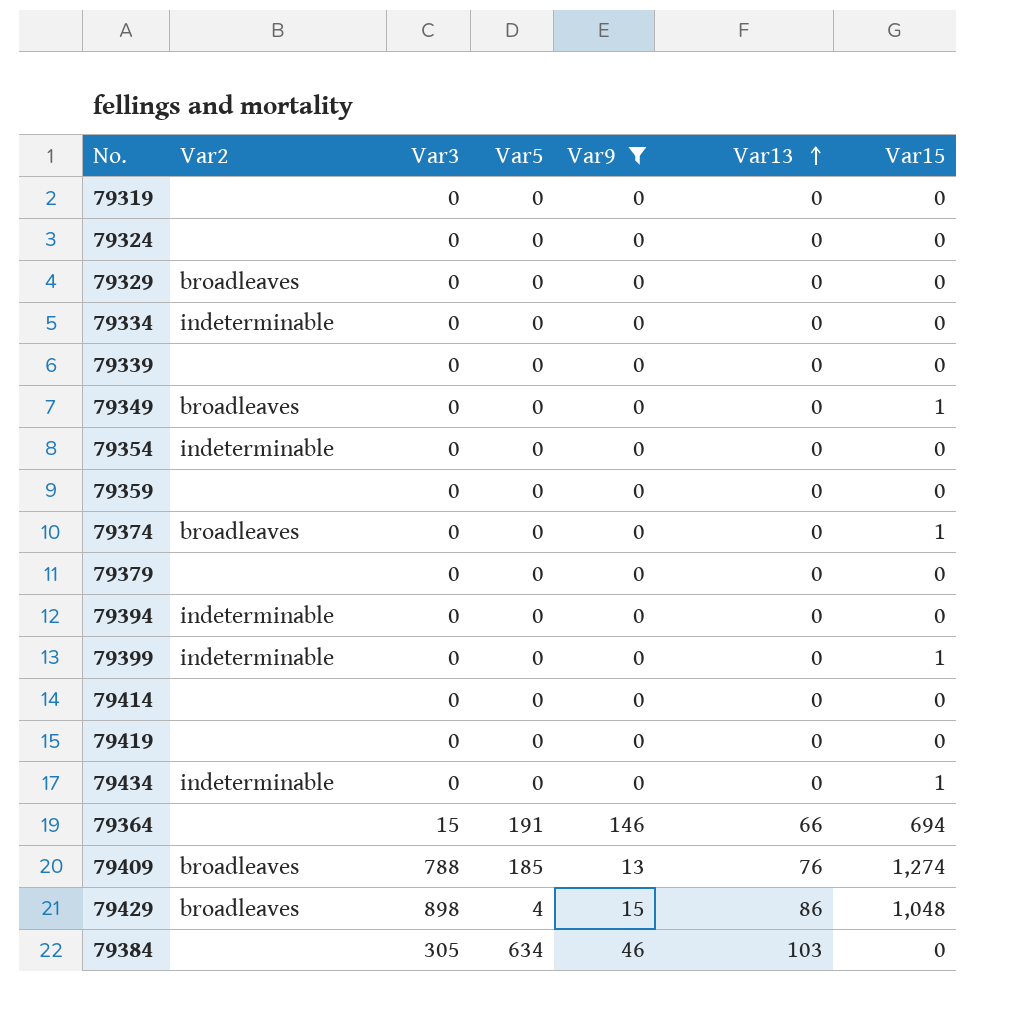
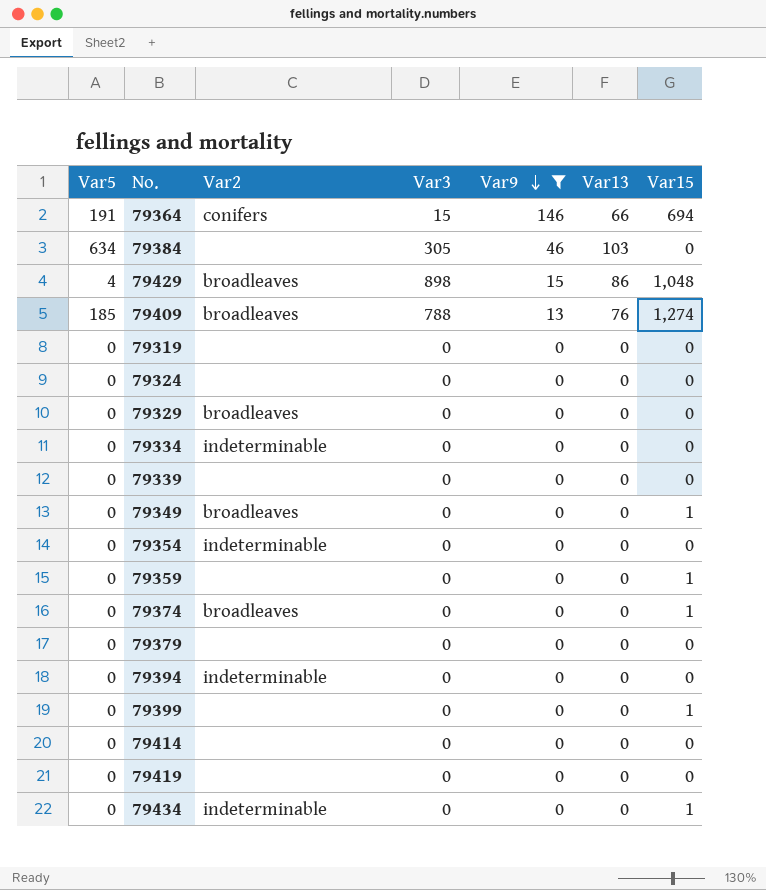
row order: Var13 ascending -> Var9 descending
column Var5 | position: 4 -> 1
79364 | Var2: none -> conifers
79359 | Var15: 0 -> 1
79399 | Var2: indeterminable -> none

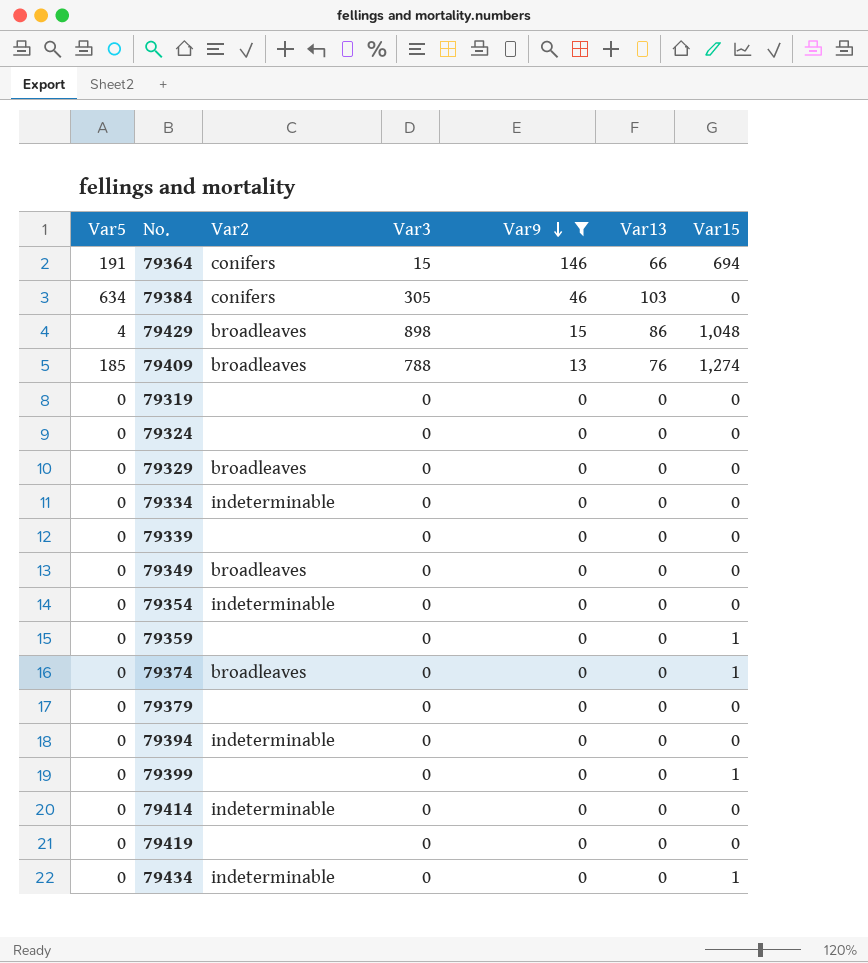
79384 | Var2: none -> conifers
79349 | Var15: 1 -> 0
79414 | Var2: none -> indeterminable

